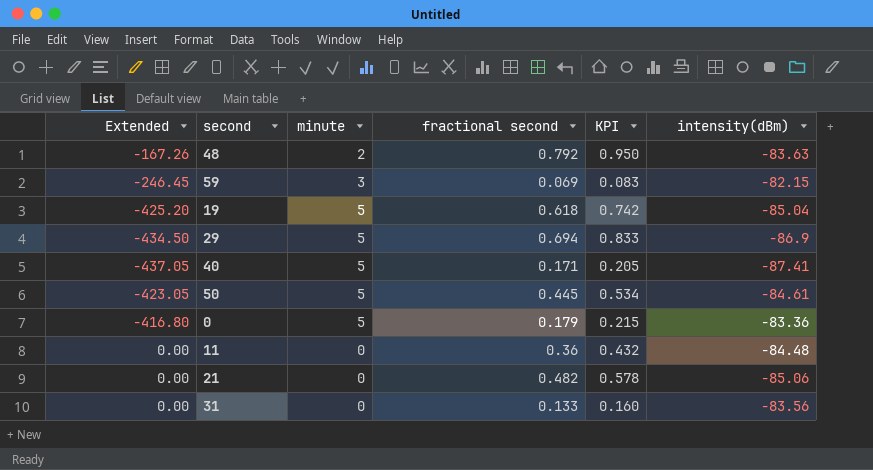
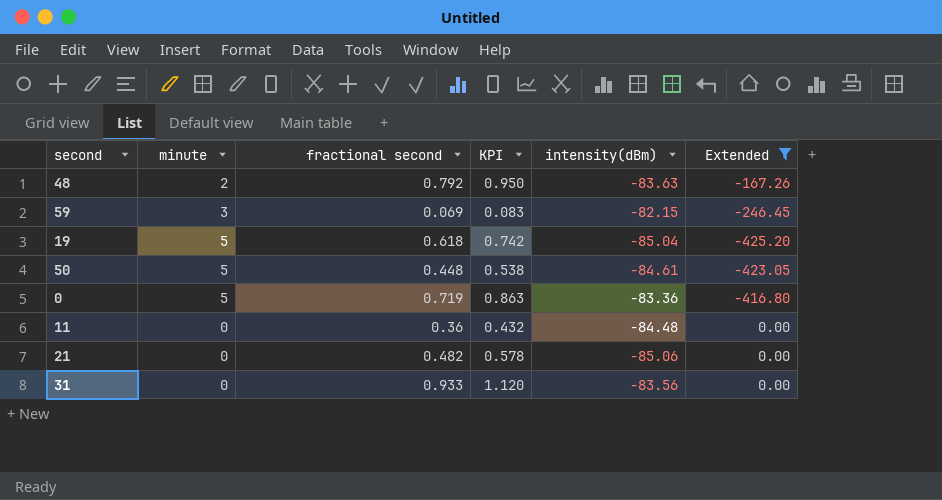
filter: none -> Extended >= -425.20
column Extended | position: 1 -> 6
50 | fractional second: 0.445 -> 0.448
50 | KPI: 0.534 -> 0.538
0 | fractional second: 0.179 -> 0.719
0 | KPI: 0.215 -> 0.863
31 | fractional second: 0.133 -> 0.933
31 | KPI: 0.160 -> 1.120

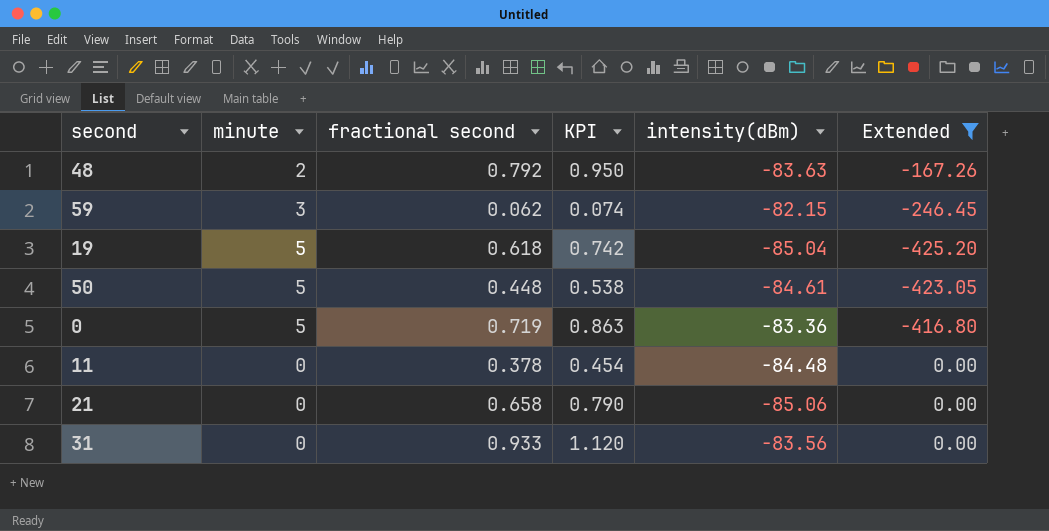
59 | fractional second: 0.069 -> 0.062
59 | KPI: 0.083 -> 0.074
11 | fractional second: 0.36 -> 0.378
11 | KPI: 0.432 -> 0.454
21 | fractional second: 0.482 -> 0.658
21 | KPI: 0.578 -> 0.790

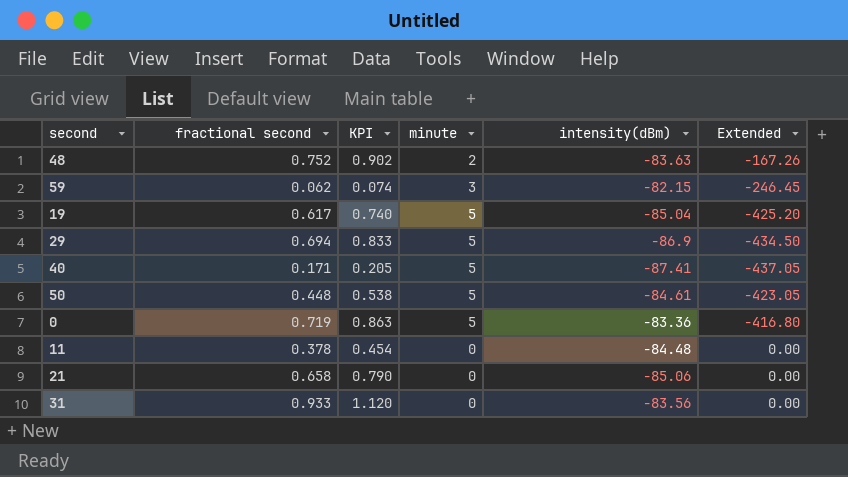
filter: Extended >= -425.20 -> none
column minute | position: 2 -> 4
48 | fractional second: 0.792 -> 0.752
48 | KPI: 0.950 -> 0.902
19 | fractional second: 0.618 -> 0.617
19 | KPI: 0.742 -> 0.740

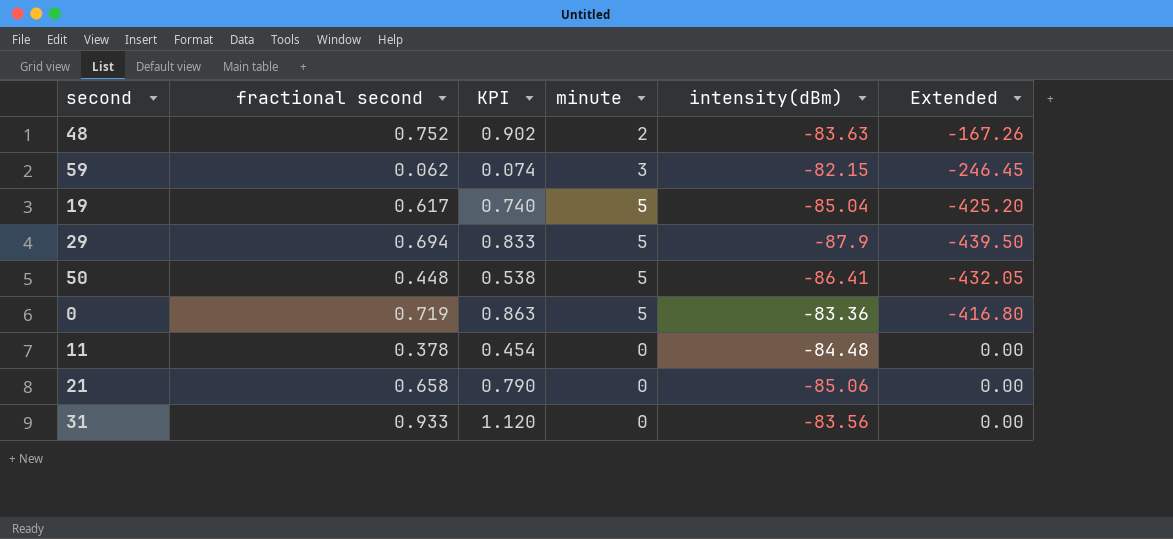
row 40: 0.171 | 0.205 | 5 | -87.41 | -437.05 -> none
29 | intensity(dBm): -86.9 -> -87.9
29 | Extended: -434.50 -> -439.50
50 | intensity(dBm): -84.61 -> -86.41
50 | Extended: -423.05 -> -432.05

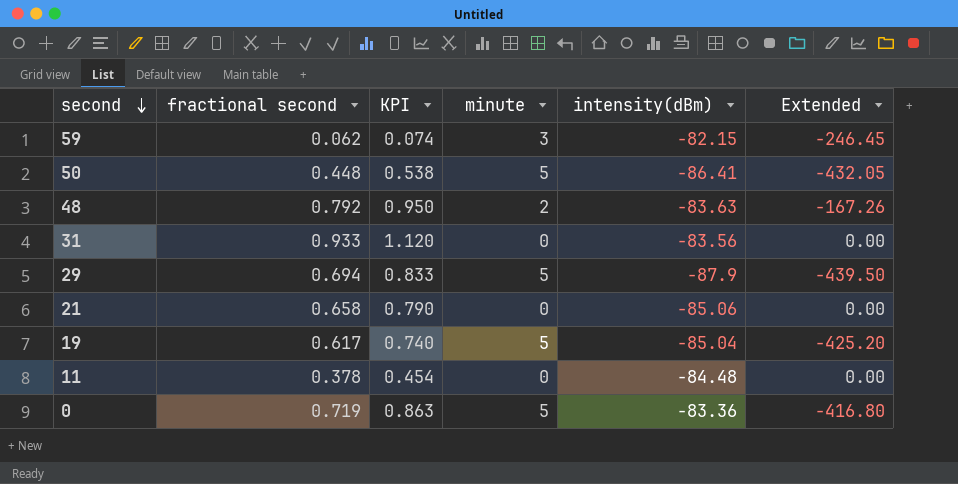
row order: none -> second descending
48 | fractional second: 0.752 -> 0.792
48 | KPI: 0.902 -> 0.950

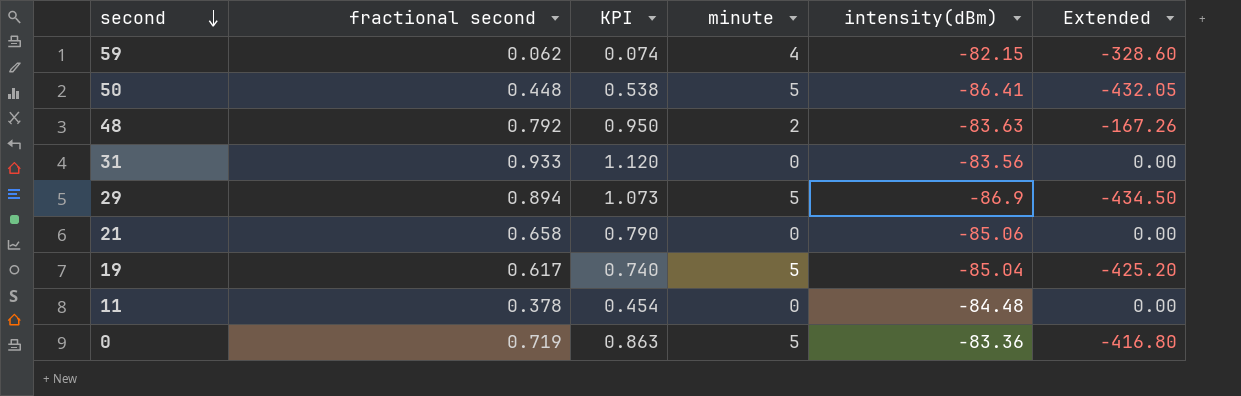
59 | minute: 3 -> 4
59 | Extended: -246.45 -> -328.60
29 | fractional second: 0.694 -> 0.894
29 | KPI: 0.833 -> 1.073
29 | intensity(dBm): -87.9 -> -86.9
29 | Extended: -439.50 -> -434.50

